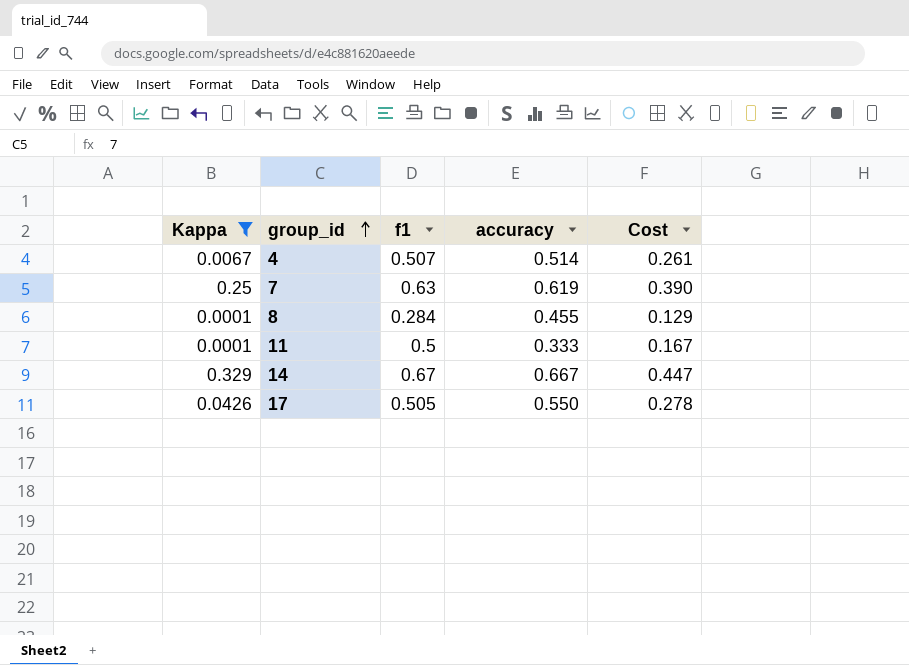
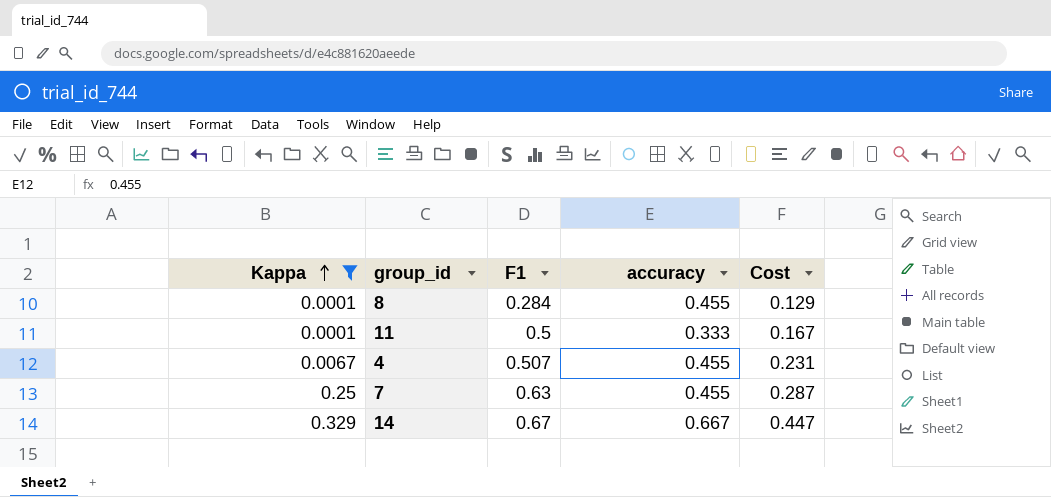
row order: group_id ascending -> Kappa ascending
column name: f1 -> F1
row 17: 0.0426 | 0.505 | 0.550 | 0.278 -> none
4 | accuracy: 0.514 -> 0.455
4 | Cost: 0.261 -> 0.231
7 | accuracy: 0.619 -> 0.455
7 | Cost: 0.390 -> 0.287

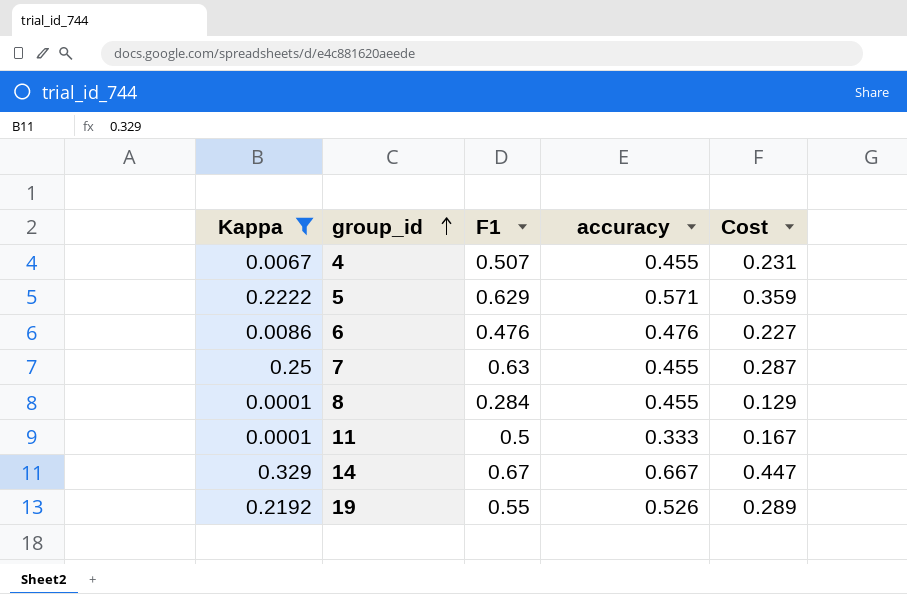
row order: Kappa ascending -> group_id ascending
row 5: none -> 0.2222 | 0.629 | 0.571 | 0.359
row 6: none -> 0.0086 | 0.476 | 0.476 | 0.227
row 19: none -> 0.2192 | 0.55 | 0.526 | 0.289

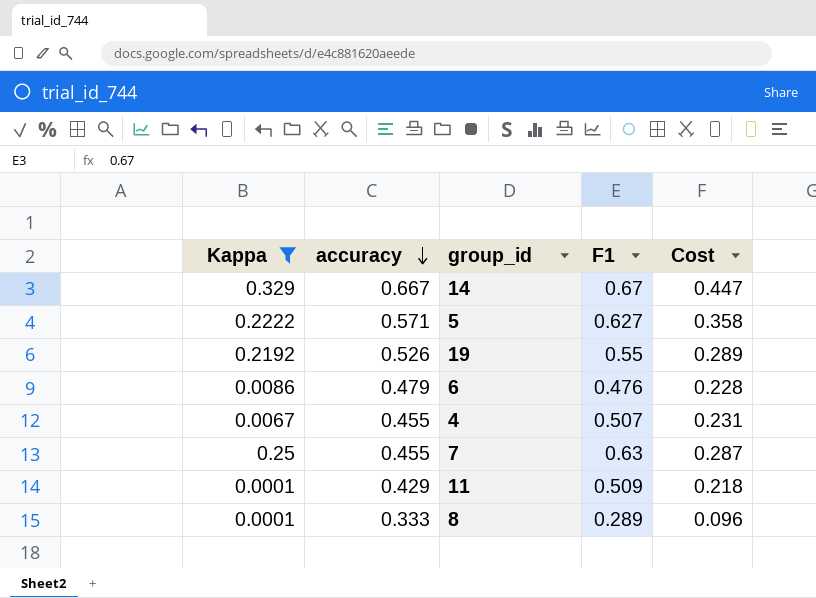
row order: group_id ascending -> accuracy descending
column accuracy | position: 4 -> 2
5 | F1: 0.629 -> 0.627
5 | Cost: 0.359 -> 0.358
6 | accuracy: 0.476 -> 0.479
6 | Cost: 0.227 -> 0.228
11 | accuracy: 0.333 -> 0.429
11 | F1: 0.5 -> 0.509
11 | Cost: 0.167 -> 0.218
8 | accuracy: 0.455 -> 0.333
8 | F1: 0.284 -> 0.289
8 | Cost: 0.129 -> 0.096

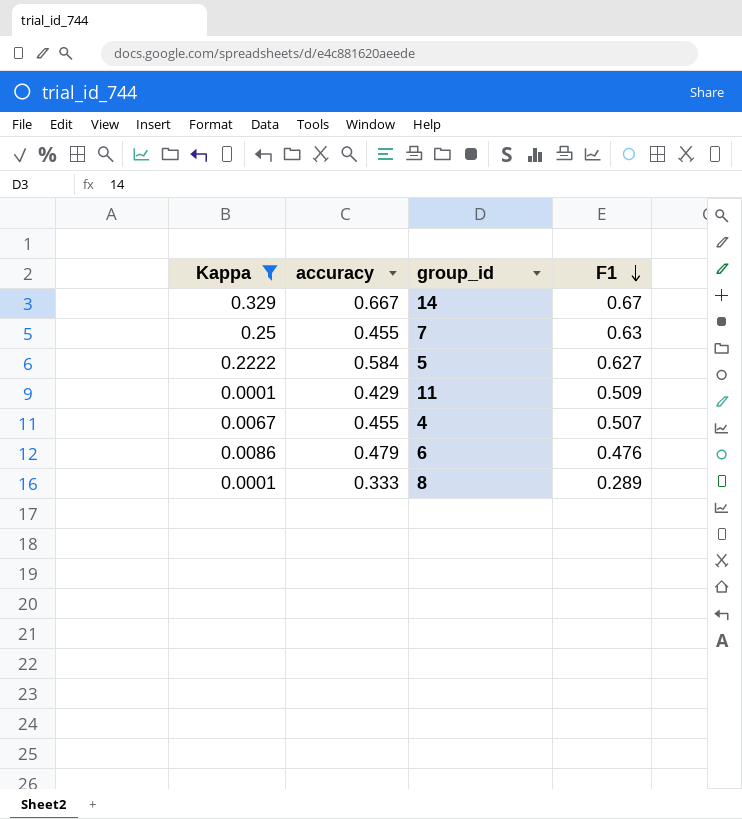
row order: accuracy descending -> F1 descending
column Cost | formula: [accuracy] * [F1] -> none
row 19: 0.2192 | 0.526 | 0.55 | 0.289 -> none
5 | accuracy: 0.571 -> 0.584

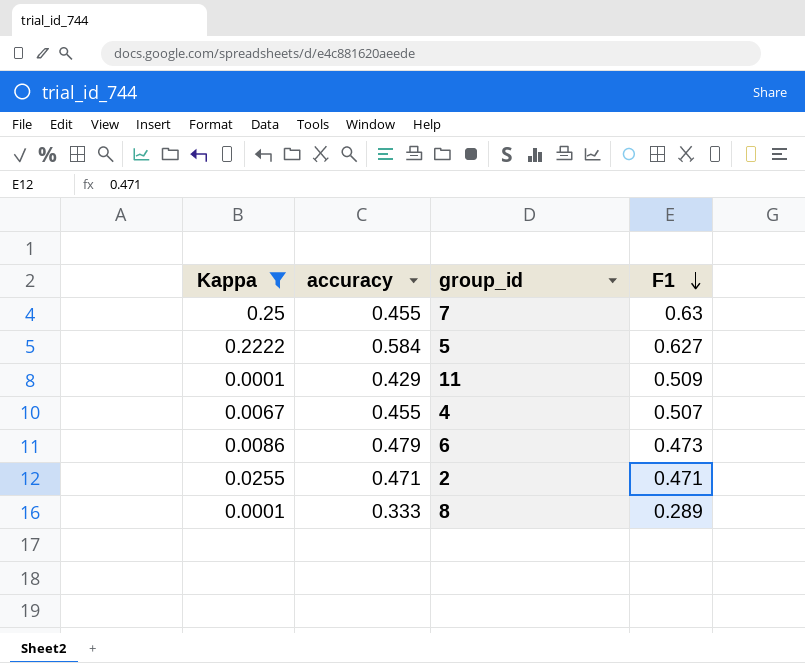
row 14: 0.329 | 0.667 | 0.67 -> none
6 | F1: 0.476 -> 0.473
row 2: none -> 0.0255 | 0.471 | 0.471

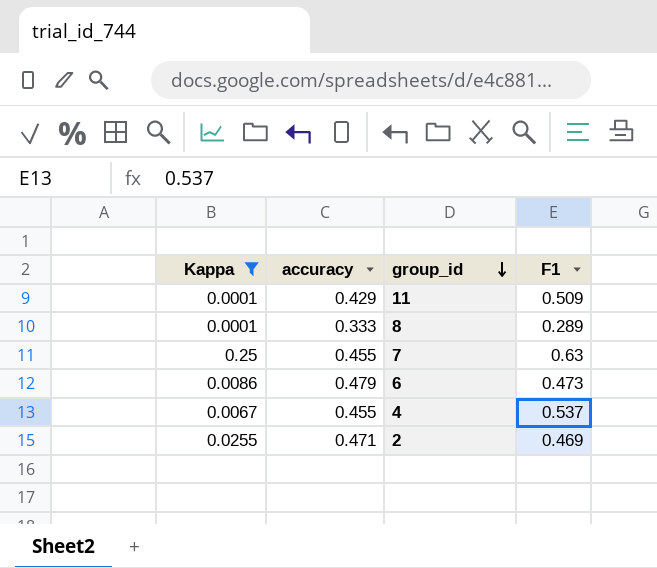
row order: F1 descending -> group_id descending
row 5: 0.2222 | 0.584 | 0.627 -> none
4 | F1: 0.507 -> 0.537
2 | F1: 0.471 -> 0.469

